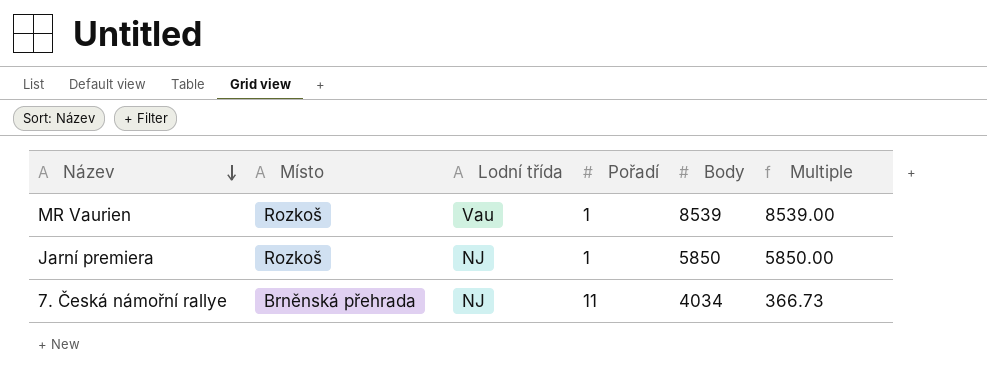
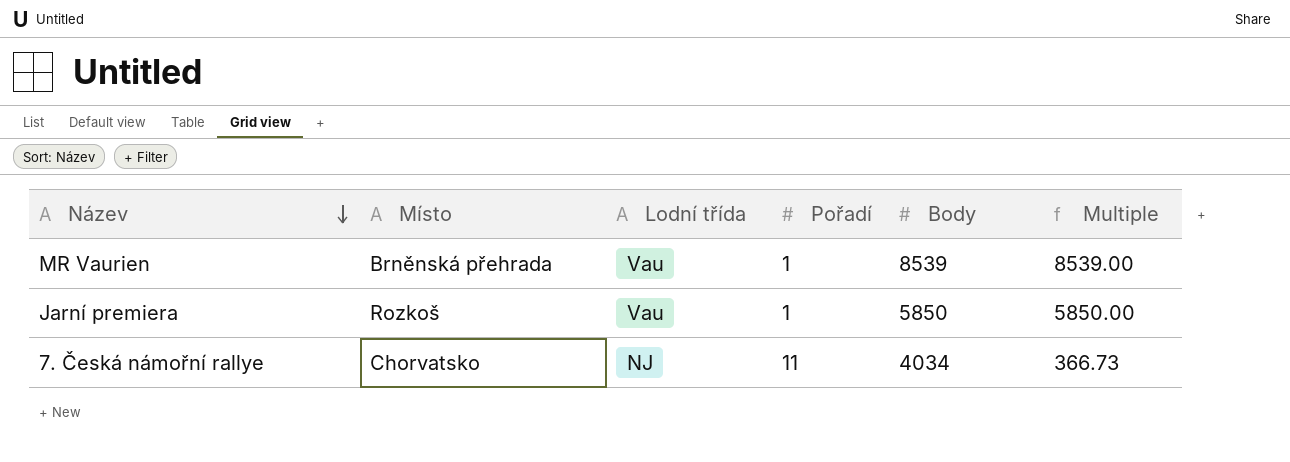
MR Vaurien | Místo: Rozkoš -> Brněnská přehrada
Jarní premiera | Lodní třída: NJ -> Vau
7. Česká námořní rallye | Místo: Brněnská přehrada -> Chorvatsko

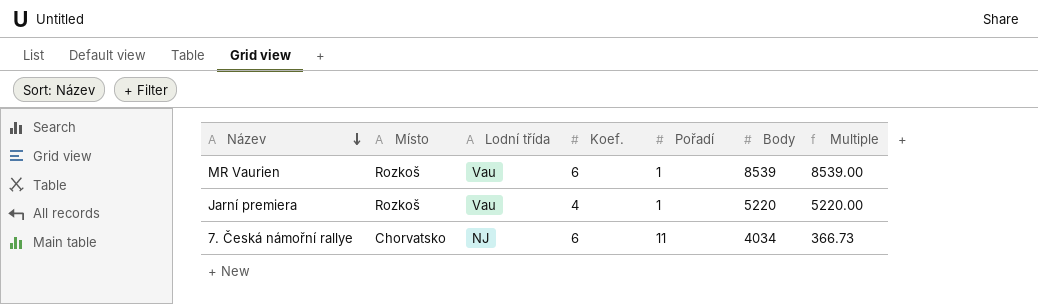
column Koef. | position: none -> 4
MR Vaurien | Místo: Brněnská přehrada -> Rozkoš
Jarní premiera | Body: 5850 -> 5220
Jarní premiera | Multiple: 5850.00 -> 5220.00

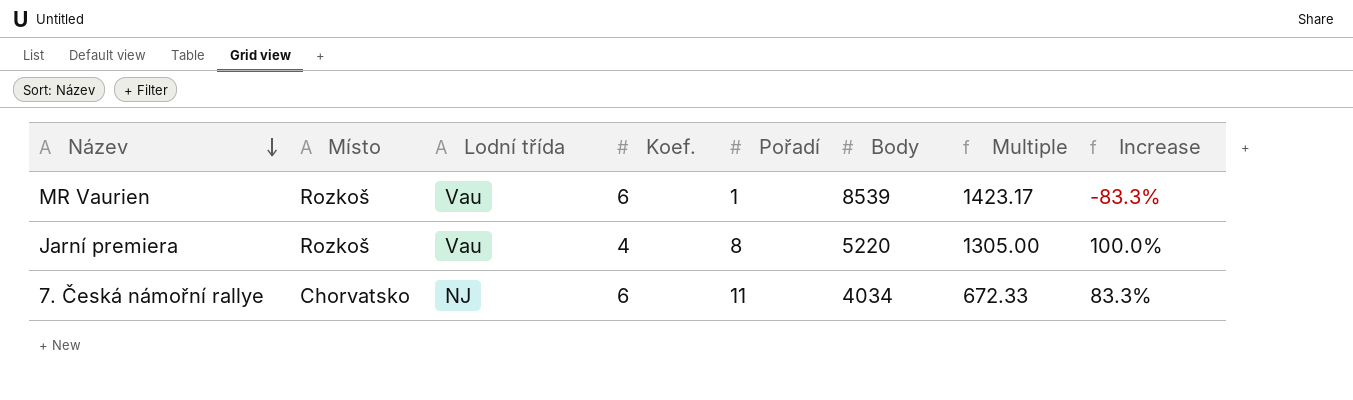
column Multiple | formula: [Body] / [Pořadí] -> [Body] / [Koef.]
column Increase | formula: none -> ([Pořadí] - [Koef.]) / [Koef.]
Jarní premiera | Pořadí: 1 -> 8

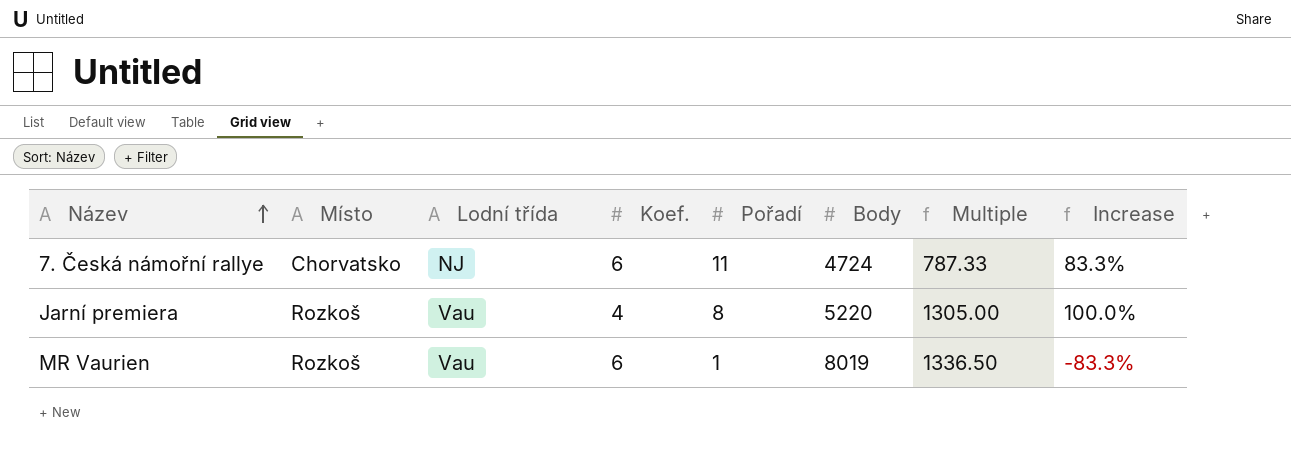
row order: Název descending -> Název ascending
7. Česká námořní rallye | Body: 4034 -> 4724
7. Česká námořní rallye | Multiple: 672.33 -> 787.33
MR Vaurien | Body: 8539 -> 8019
MR Vaurien | Multiple: 1423.17 -> 1336.50

